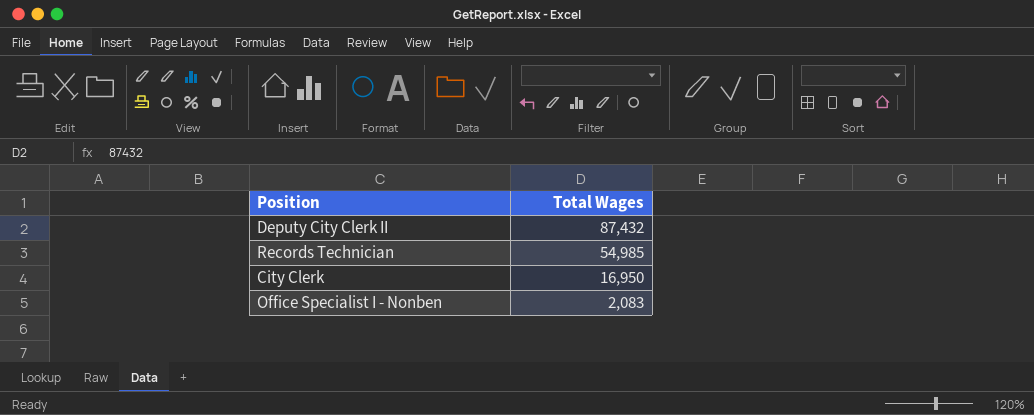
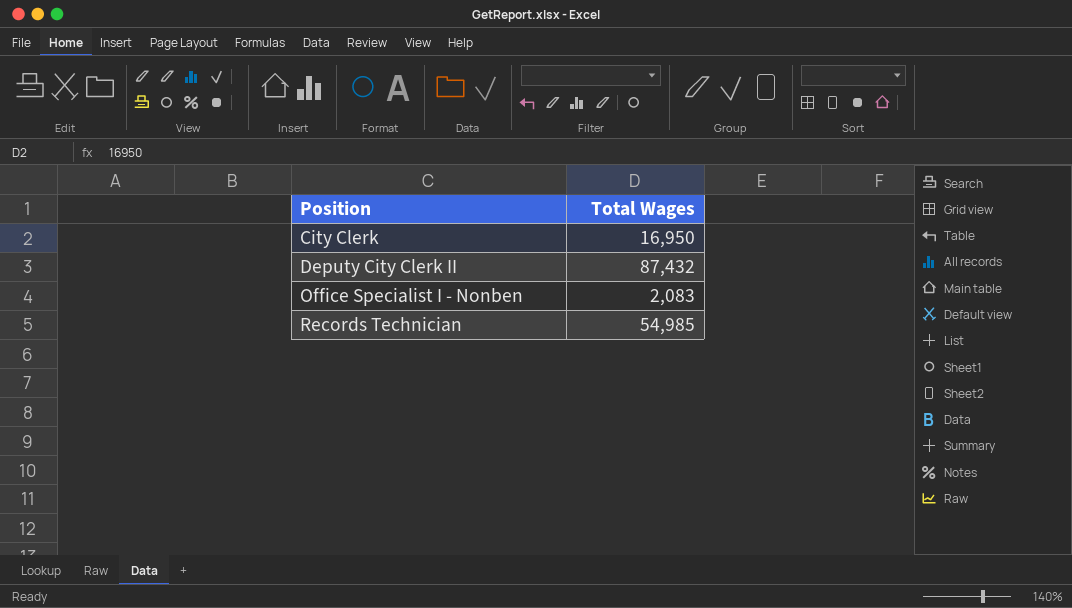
row order: Total Wages descending -> Position ascending

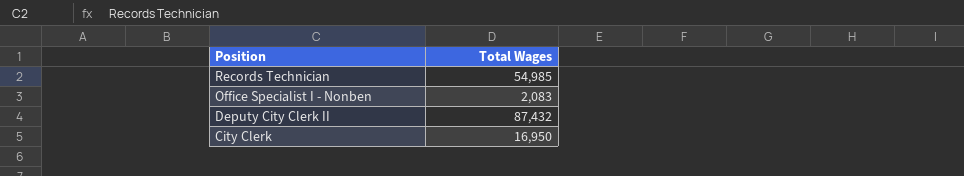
row order: Position ascending -> Position descending

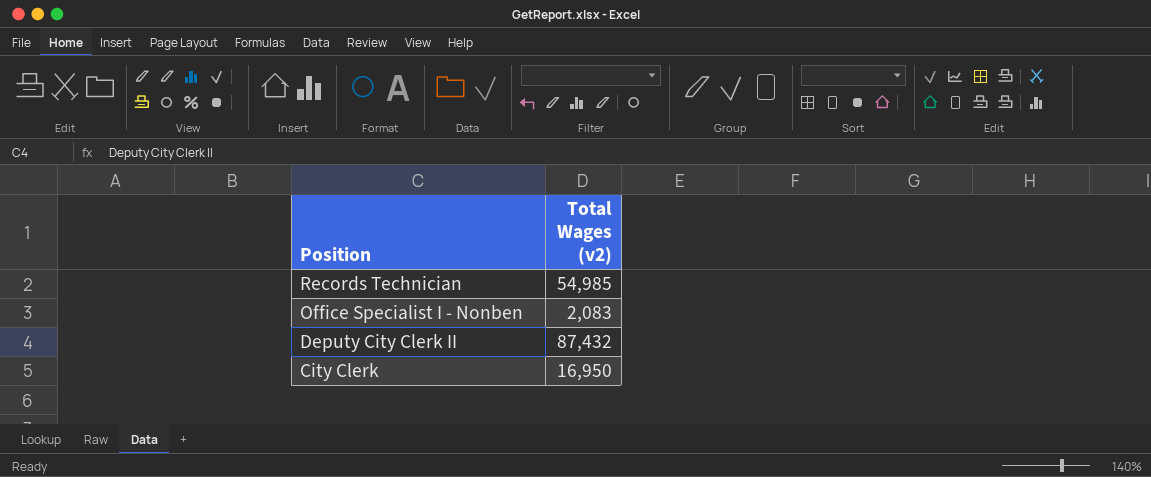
column name: Total Wages -> Total Wages (v2)

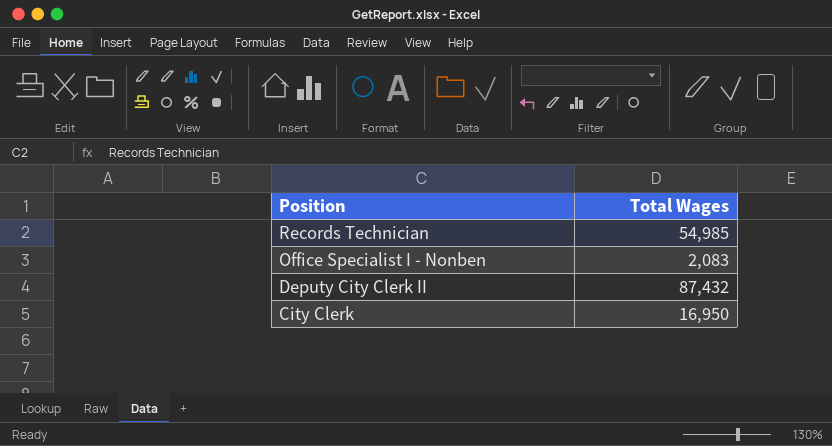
column name: Total Wages (v2) -> Total Wages

